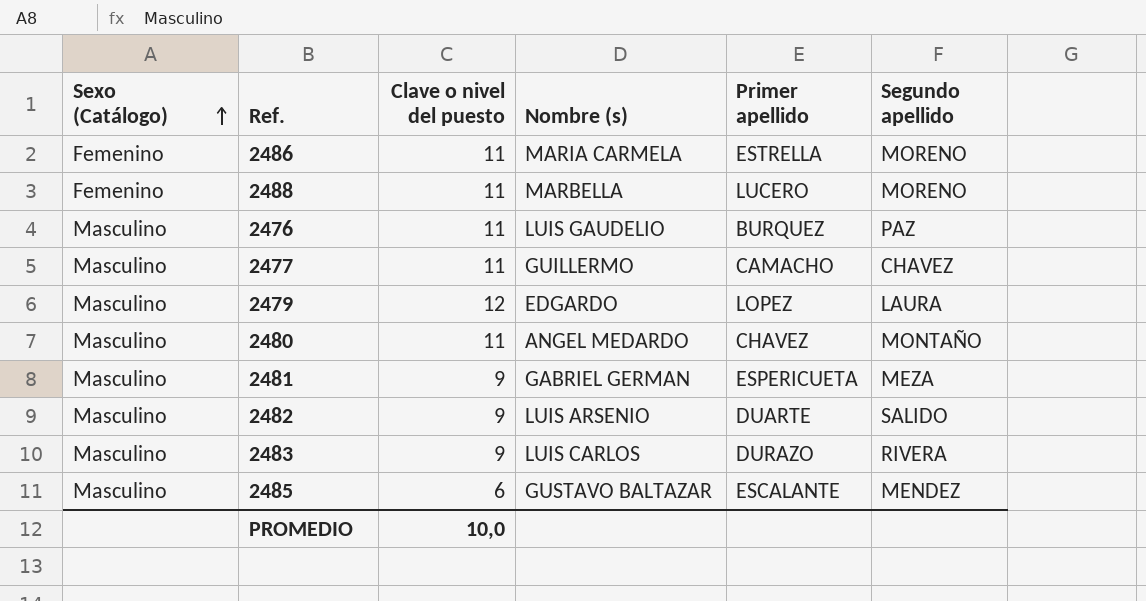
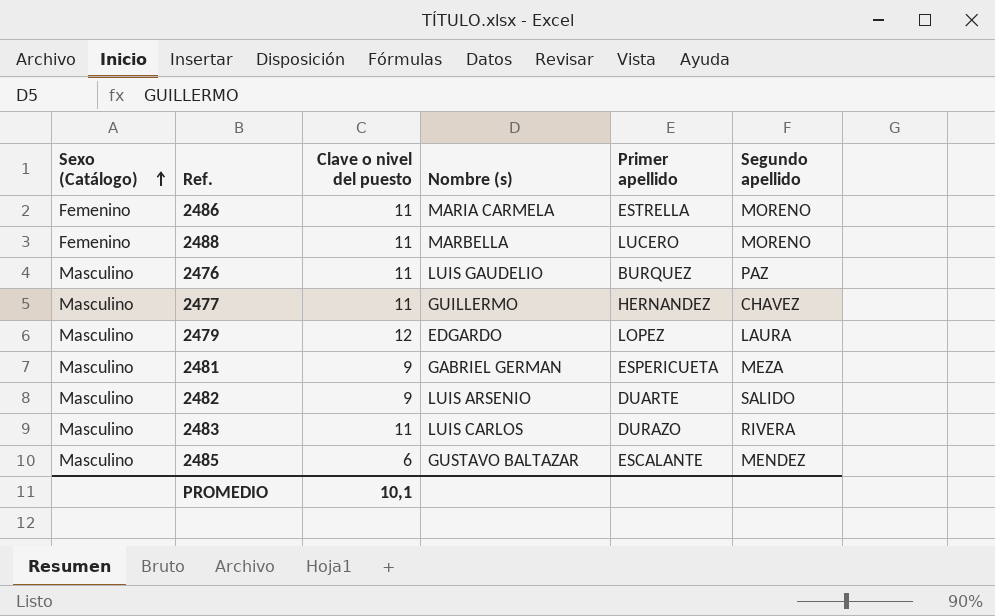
row 2480: Masculino | 11 | ANGEL MEDARDO | CHAVEZ | MONTAÑO -> none
2477 | Primer apellido: CAMACHO -> HERNANDEZ
2483 | Clave o nivel del puesto: 9 -> 11
PROMEDIO | Clave o nivel del puesto: 10,0 -> 10,1

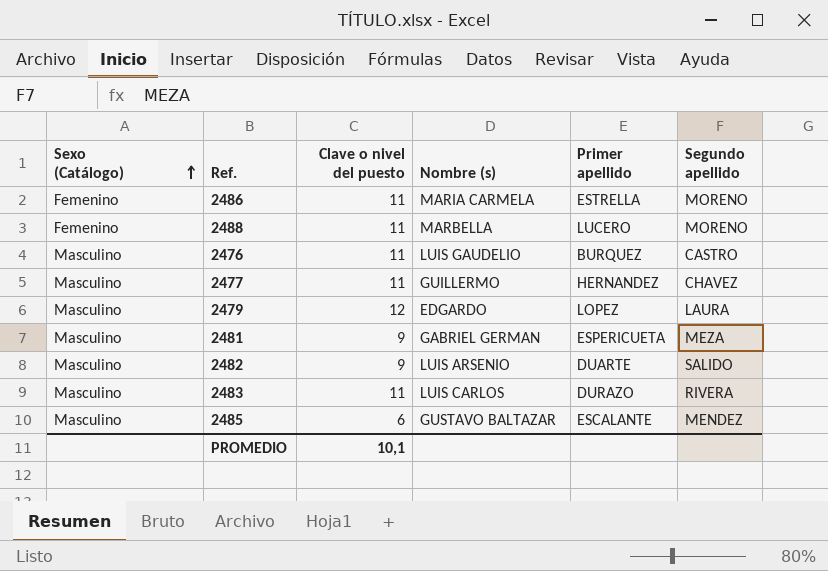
2476 | Segundo apellido: PAZ -> CASTRO

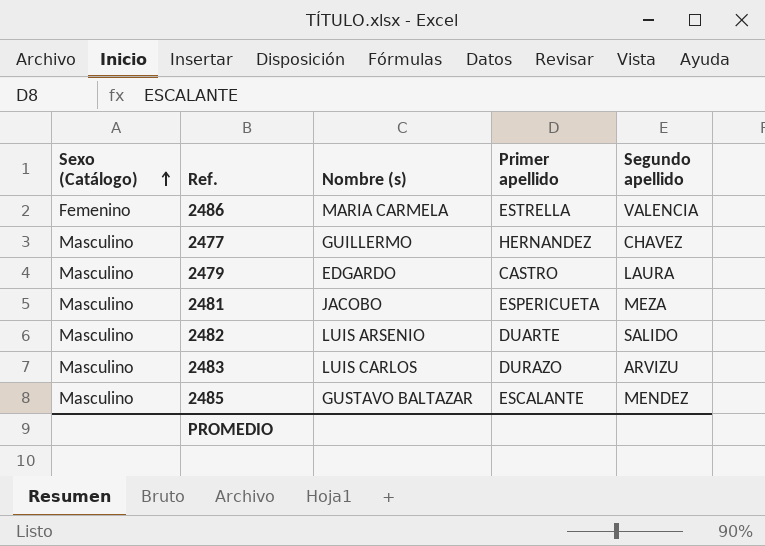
column Clave o nivel del puesto | position: 3 -> none
row 2488: Femenino | 11 | MARBELLA | LUCERO | MORENO -> none
row 2476: Masculino | 11 | LUIS GAUDELIO | BURQUEZ | CASTRO -> none
2486 | Segundo apellido: MORENO -> VALENCIA
2479 | Primer apellido: LOPEZ -> CASTRO
2481 | Nombre (s): GABRIEL GERMAN -> JACOBO
2483 | Segundo apellido: RIVERA -> ARVIZU

